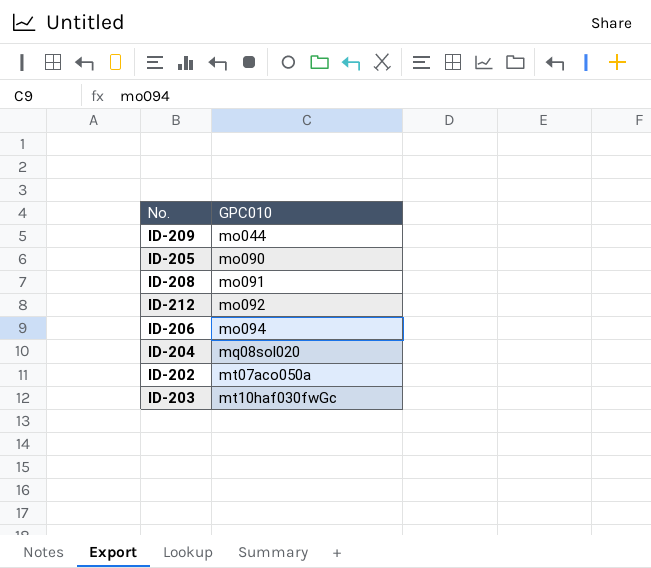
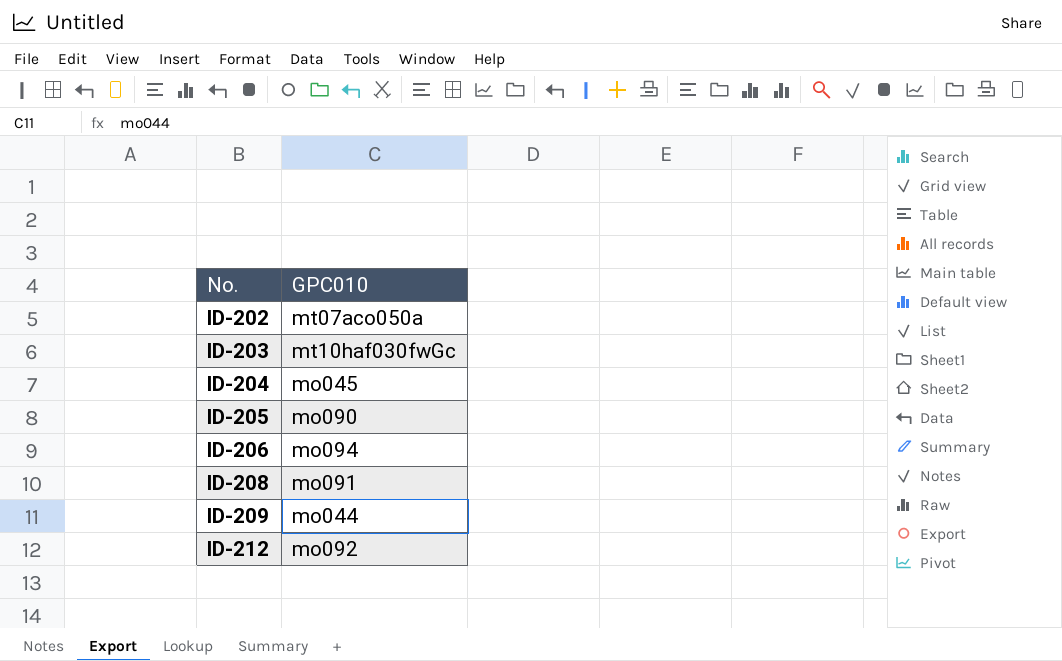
row order: GPC010 ascending -> No. ascending
ID-204 | GPC010: mq08sol020 -> mo045

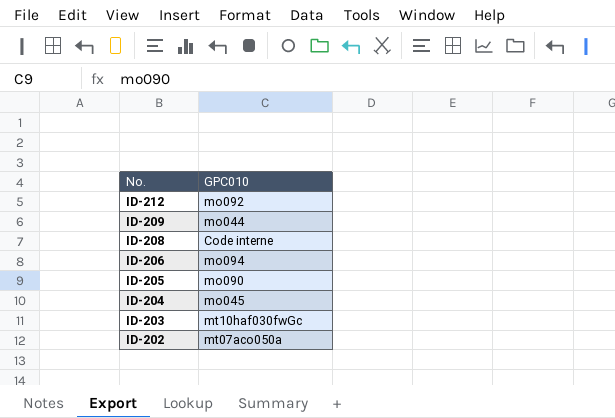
row order: No. ascending -> No. descending
ID-208 | GPC010: mo091 -> Code interne

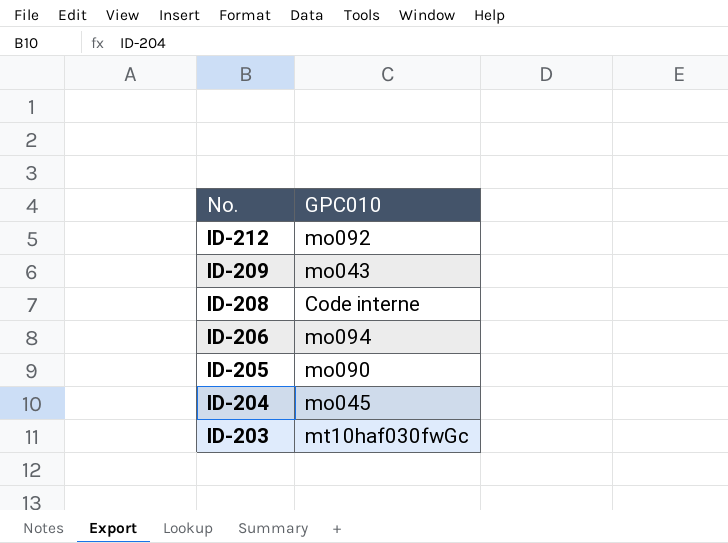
row ID-202: mt07aco050a -> none
ID-209 | GPC010: mo044 -> mo043

